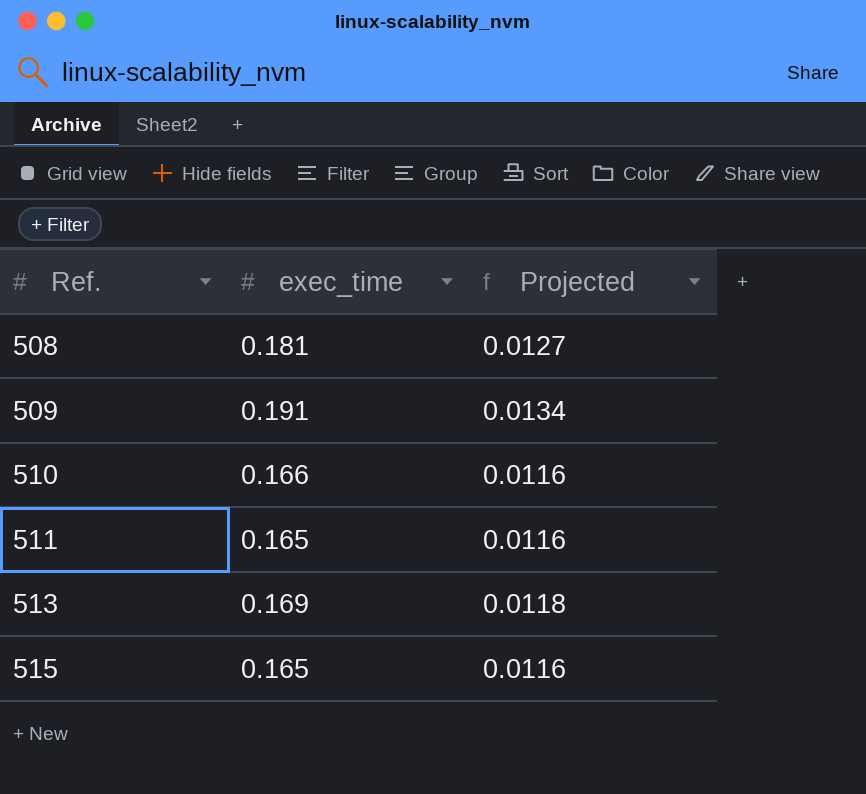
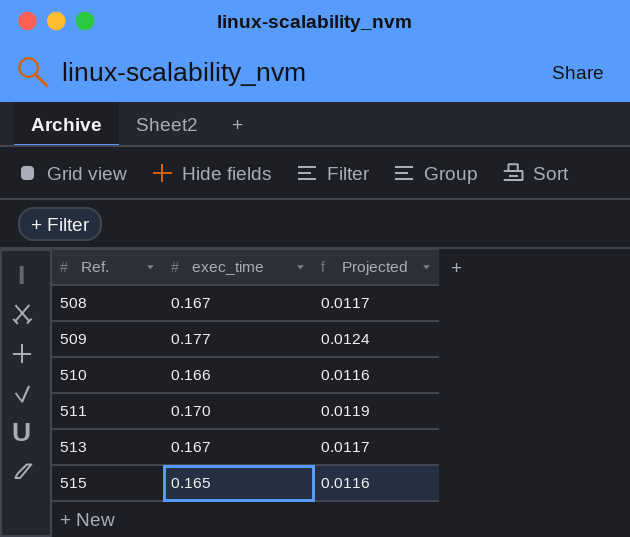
508 | exec_time: 0.181 -> 0.167
508 | Projected: 0.0127 -> 0.0117
509 | exec_time: 0.191 -> 0.177
509 | Projected: 0.0134 -> 0.0124
511 | exec_time: 0.165 -> 0.170
511 | Projected: 0.0116 -> 0.0119
513 | exec_time: 0.169 -> 0.167
513 | Projected: 0.0118 -> 0.0117

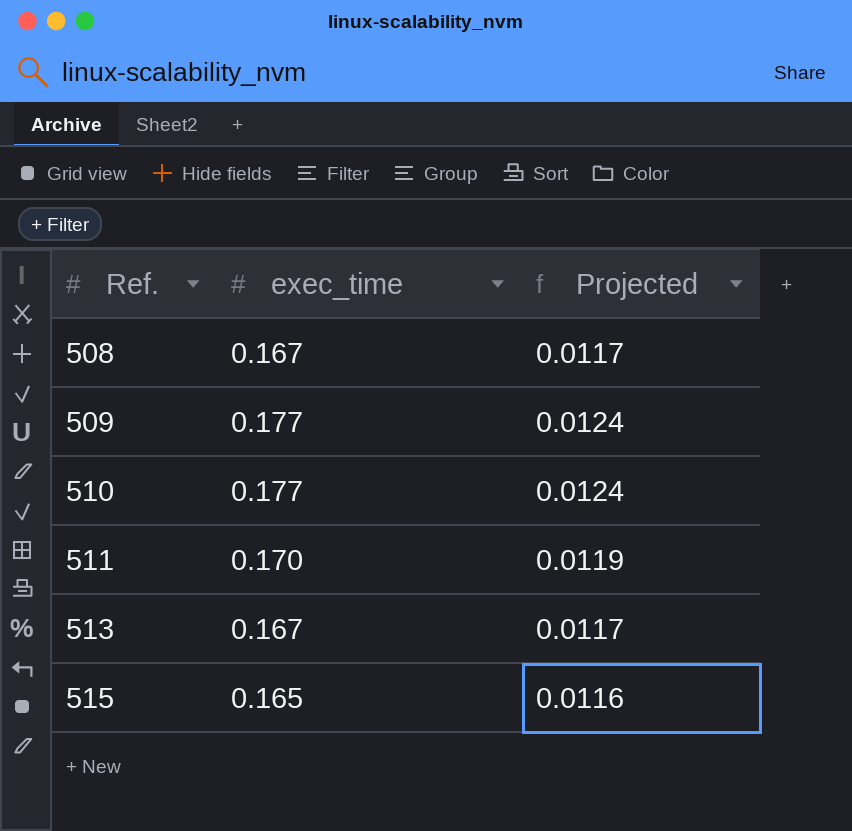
510 | exec_time: 0.166 -> 0.177
510 | Projected: 0.0116 -> 0.0124

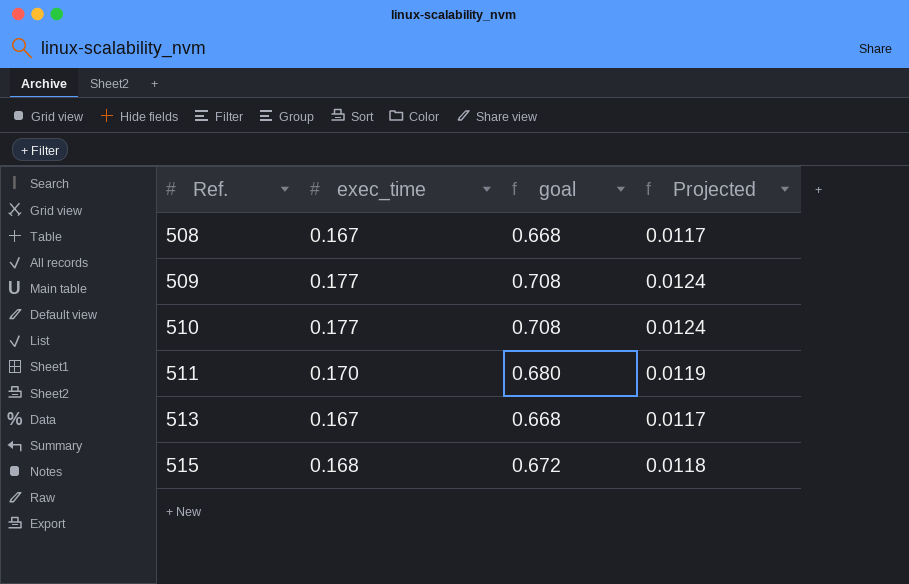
column goal | formula: none -> [exec_time] * 4
515 | exec_time: 0.165 -> 0.168
515 | Projected: 0.0116 -> 0.0118

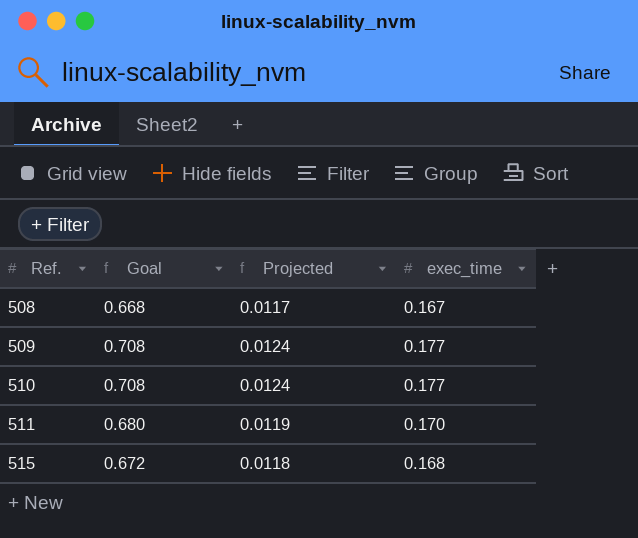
column name: goal -> Goal
column exec_time | position: 2 -> 4
row 513: 0.167 | 0.668 | 0.0117 -> none

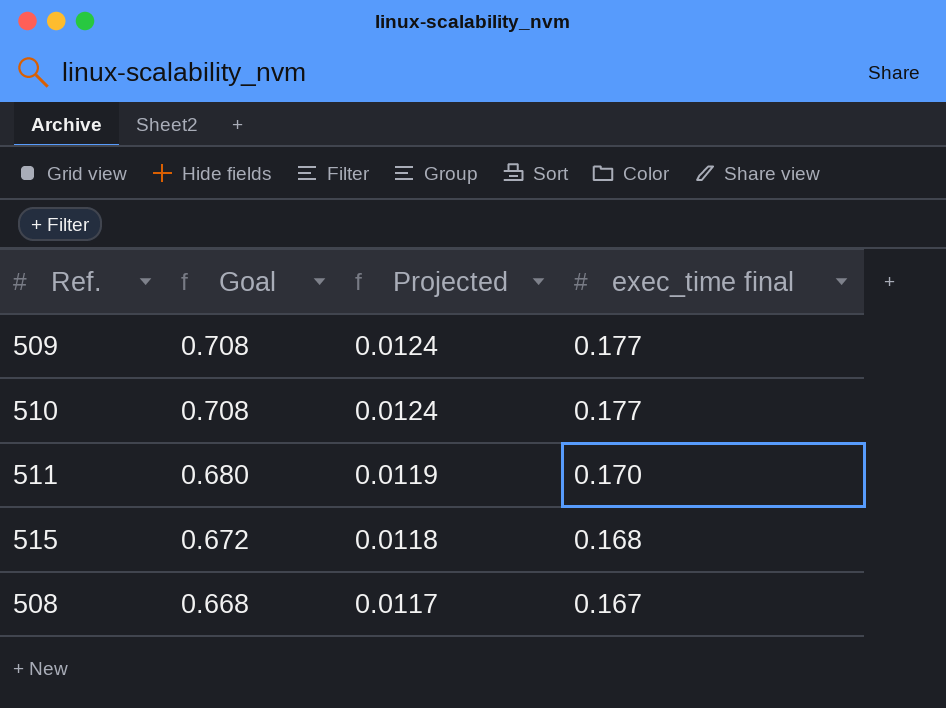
row order: Ref. ascending -> Goal descending
column name: exec_time -> exec_time final

